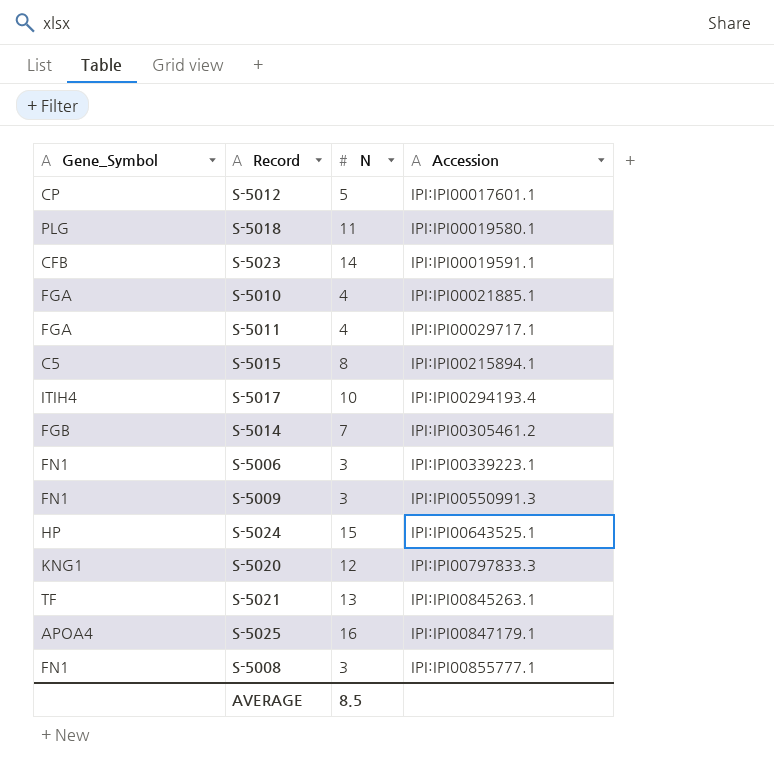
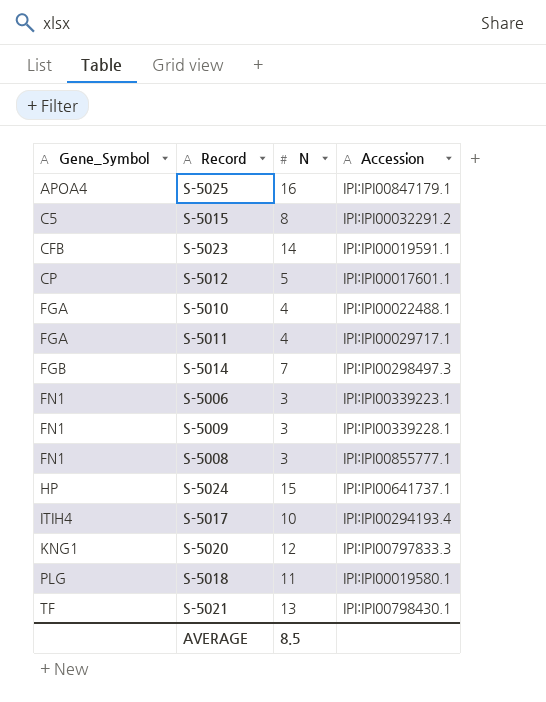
row order: Accession ascending -> Gene_Symbol ascending
S-5015 | Accession: IPI:IPI00215894.1 -> IPI:IPI00032291.2
S-5010 | Accession: IPI:IPI00021885.1 -> IPI:IPI00022488.1
S-5014 | Accession: IPI:IPI00305461.2 -> IPI:IPI00298497.3
S-5009 | Accession: IPI:IPI00550991.3 -> IPI:IPI00339228.1
S-5024 | Accession: IPI:IPI00643525.1 -> IPI:IPI00641737.1
S-5021 | Accession: IPI:IPI00845263.1 -> IPI:IPI00798430.1

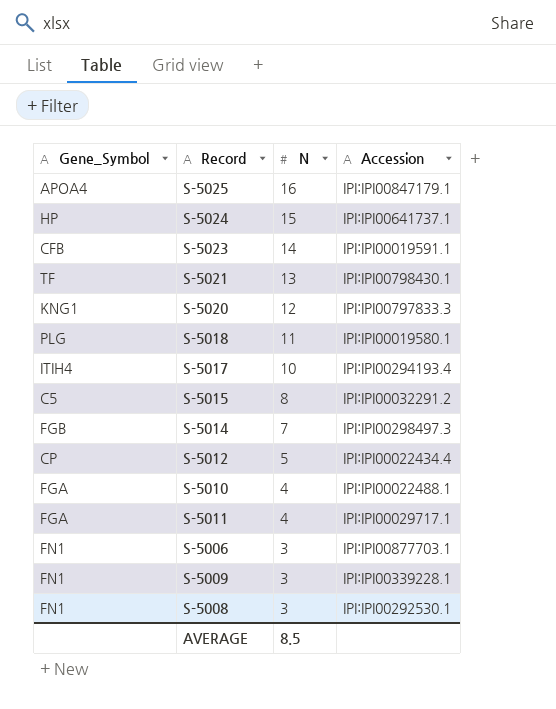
row order: Gene_Symbol ascending -> N descending
S-5012 | Accession: IPI:IPI00017601.1 -> IPI:IPI00022434.4
S-5006 | Accession: IPI:IPI00339223.1 -> IPI:IPI00877703.1
S-5008 | Accession: IPI:IPI00855777.1 -> IPI:IPI00292530.1

